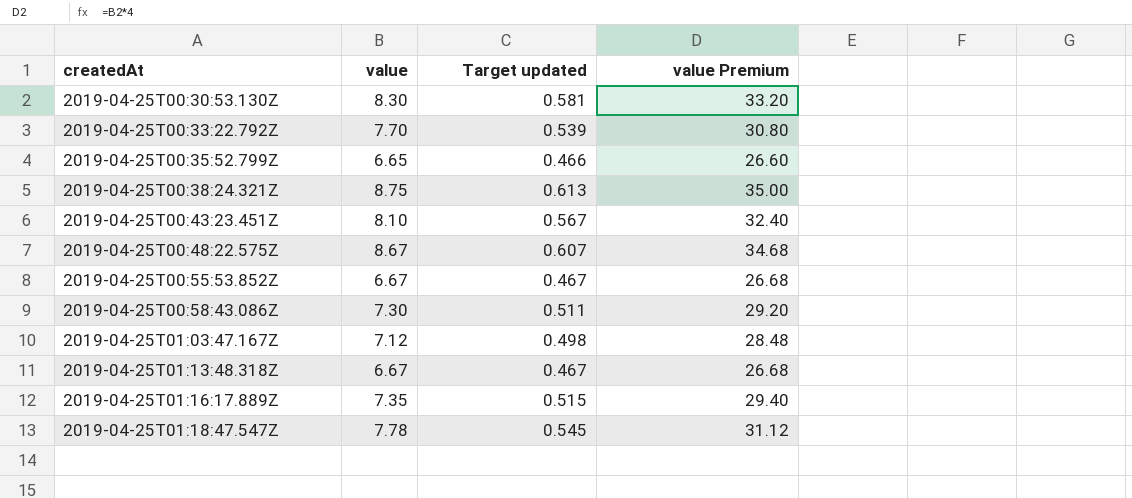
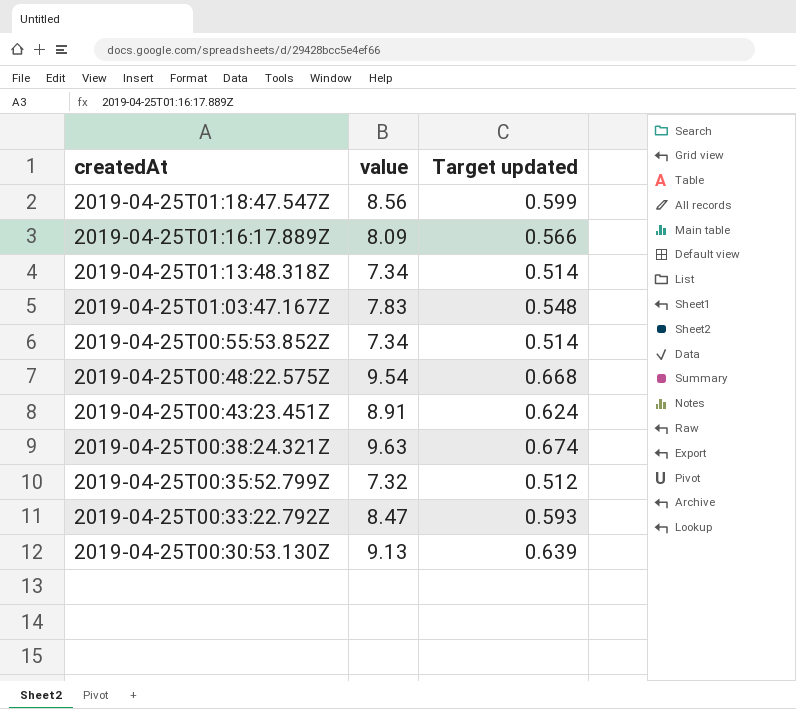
row order: createdAt ascending -> createdAt descending
column value Premium | formula: [value] * 4 -> none
row 2019-04-25T00:58:43.086Z: 7.30 | 0.511 | 29.20 -> none
2019-04-25T01:18:47.547Z | value: 7.78 -> 8.56
2019-04-25T01:18:47.547Z | Target updated: 0.545 -> 0.599
2019-04-25T01:16:17.889Z | value: 7.35 -> 8.09
2019-04-25T01:16:17.889Z | Target updated: 0.515 -> 0.566
2019-04-25T01:13:48.318Z | value: 6.67 -> 7.34
2019-04-25T01:13:48.318Z | Target updated: 0.467 -> 0.514
2019-04-25T01:03:47.167Z | value: 7.12 -> 7.83
2019-04-25T01:03:47.167Z | Target updated: 0.498 -> 0.548
2019-04-25T00:55:53.852Z | value: 6.67 -> 7.34
2019-04-25T00:55:53.852Z | Target updated: 0.467 -> 0.514
2019-04-25T00:48:22.575Z | value: 8.67 -> 9.54
2019-04-25T00:48:22.575Z | Target updated: 0.607 -> 0.668
2019-04-25T00:43:23.451Z | value: 8.10 -> 8.91
2019-04-25T00:43:23.451Z | Target updated: 0.567 -> 0.624
2019-04-25T00:38:24.321Z | value: 8.75 -> 9.63
2019-04-25T00:38:24.321Z | Target updated: 0.613 -> 0.674
2019-04-25T00:35:52.799Z | value: 6.65 -> 7.32
2019-04-25T00:35:52.799Z | Target updated: 0.466 -> 0.512
2019-04-25T00:33:22.792Z | value: 7.70 -> 8.47
2019-04-25T00:33:22.792Z | Target updated: 0.539 -> 0.593
2019-04-25T00:30:53.130Z | value: 8.30 -> 9.13
2019-04-25T00:30:53.130Z | Target updated: 0.581 -> 0.639

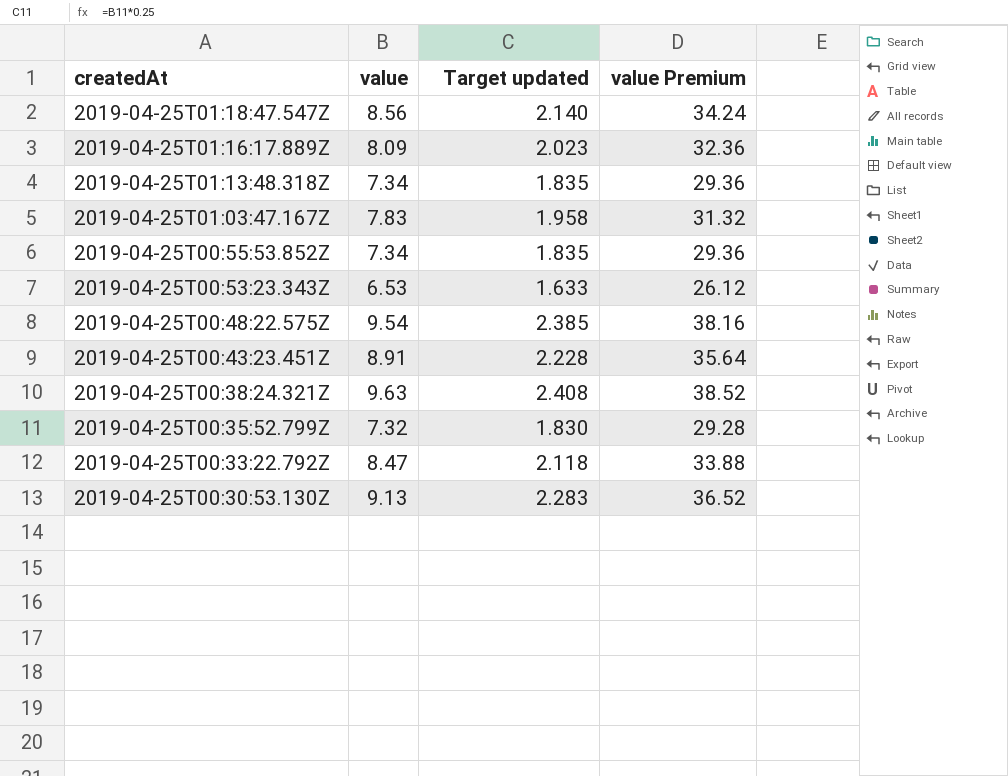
column Target updated | formula: [value] * 0.07 -> [value] * 0.25
column value Premium | formula: none -> [value] * 4
row 2019-04-25T00:53:23.343Z: none -> 6.53 | 1.633 | 26.12

